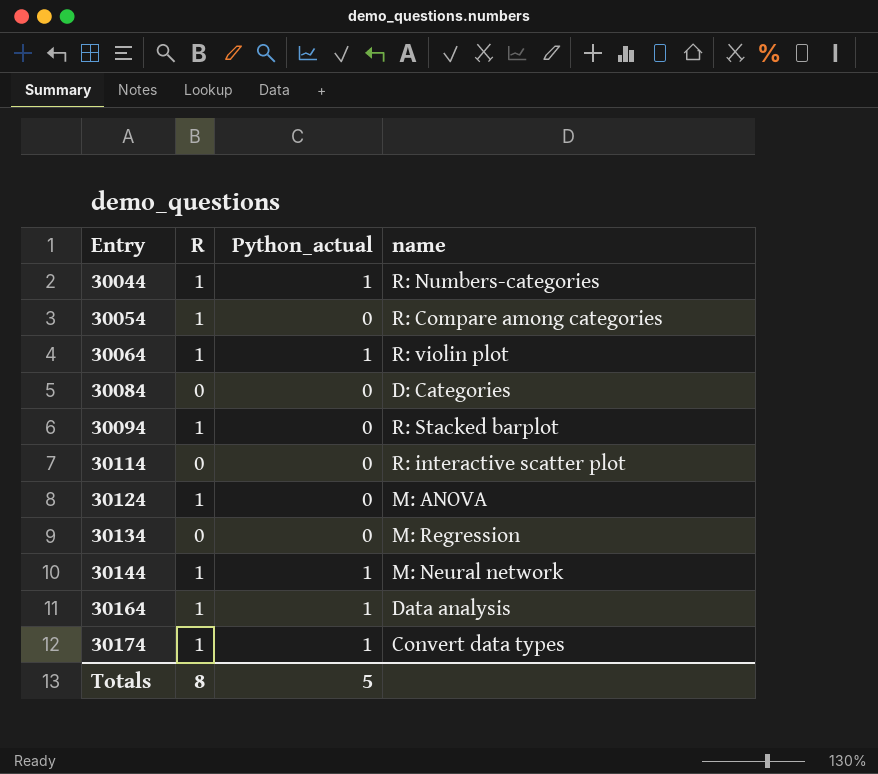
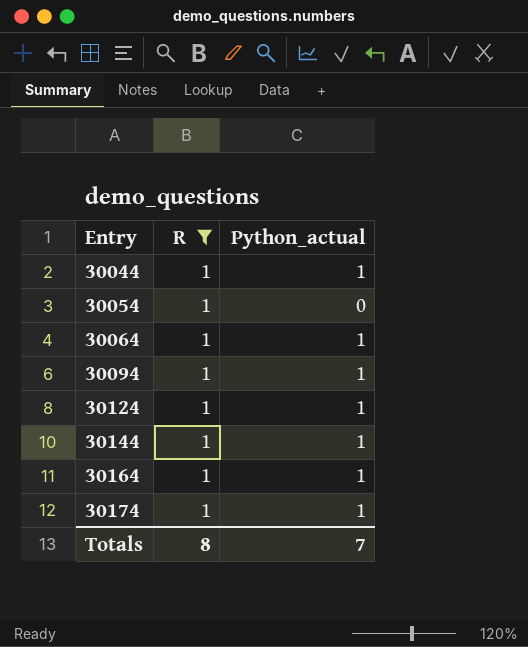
filter: none -> R = 1
column name | position: 4 -> none
30094 | Python_actual: 0 -> 1
30124 | Python_actual: 0 -> 1
Totals | Python_actual: 5 -> 7

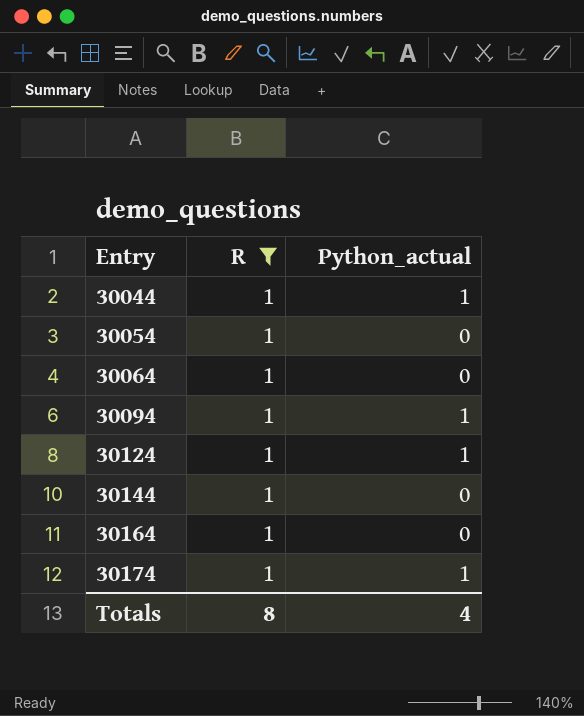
30064 | Python_actual: 1 -> 0
30144 | Python_actual: 1 -> 0
30164 | Python_actual: 1 -> 0
Totals | Python_actual: 7 -> 4

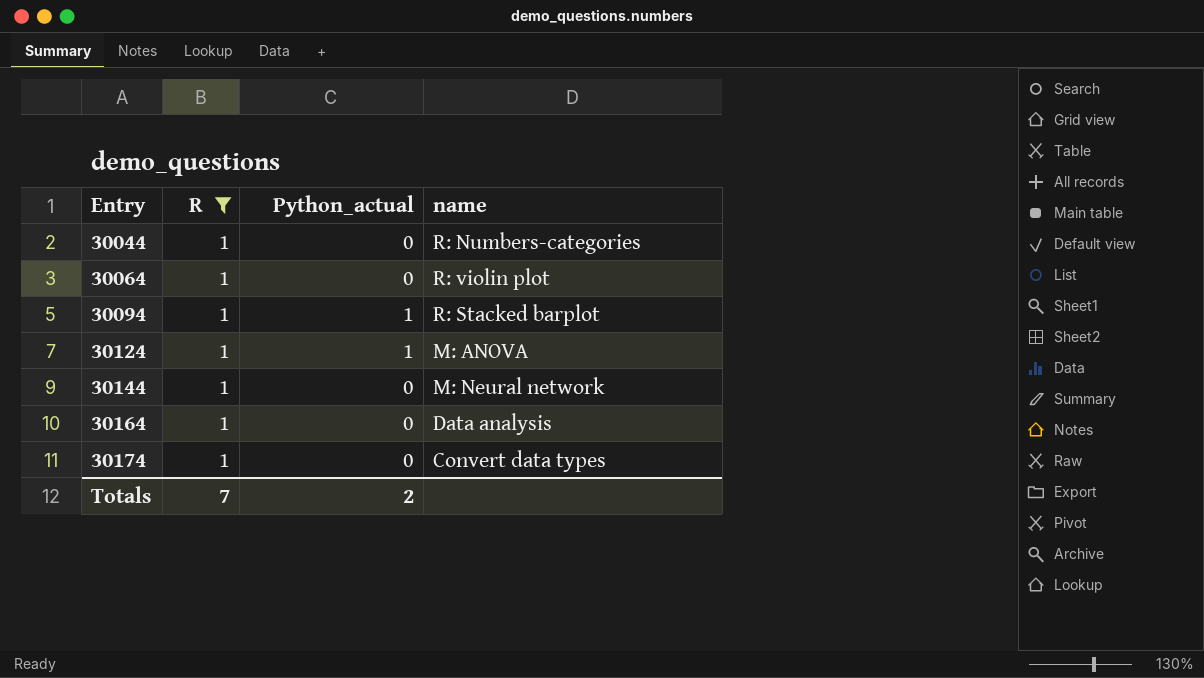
column name | position: none -> 4
row 30054: 1 | 0 -> none
30044 | Python_actual: 1 -> 0
30174 | Python_actual: 1 -> 0
Totals | R: 8 -> 7
Totals | Python_actual: 4 -> 2

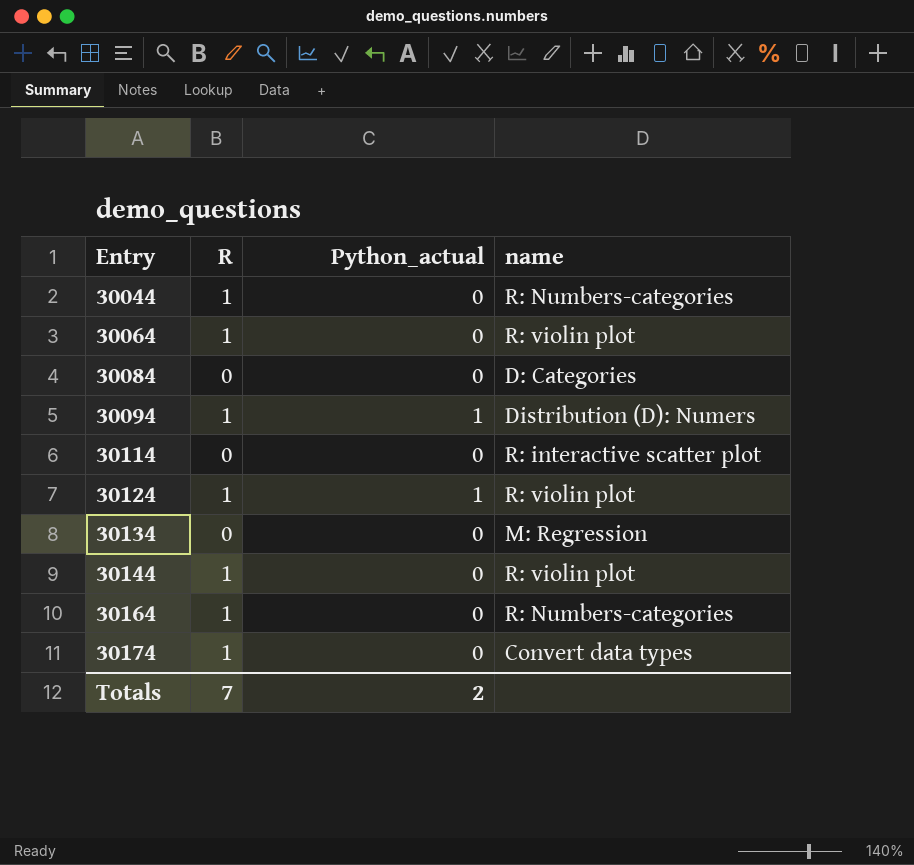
filter: R = 1 -> none
30094 | name: R: Stacked barplot -> Distribution (D): Numers
30124 | name: M: ANOVA -> R: violin plot
30144 | name: M: Neural network -> R: violin plot
30164 | name: Data analysis -> R: Numbers-categories

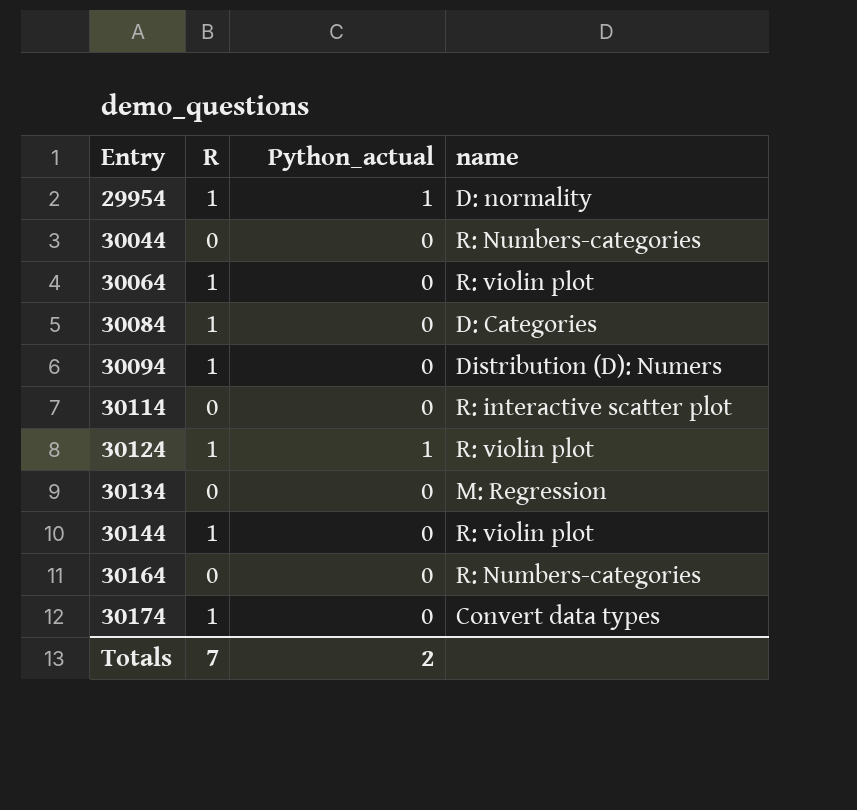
row 29954: none -> 1 | 1 | D: normality
30044 | R: 1 -> 0
30084 | R: 0 -> 1
30094 | Python_actual: 1 -> 0
30164 | R: 1 -> 0

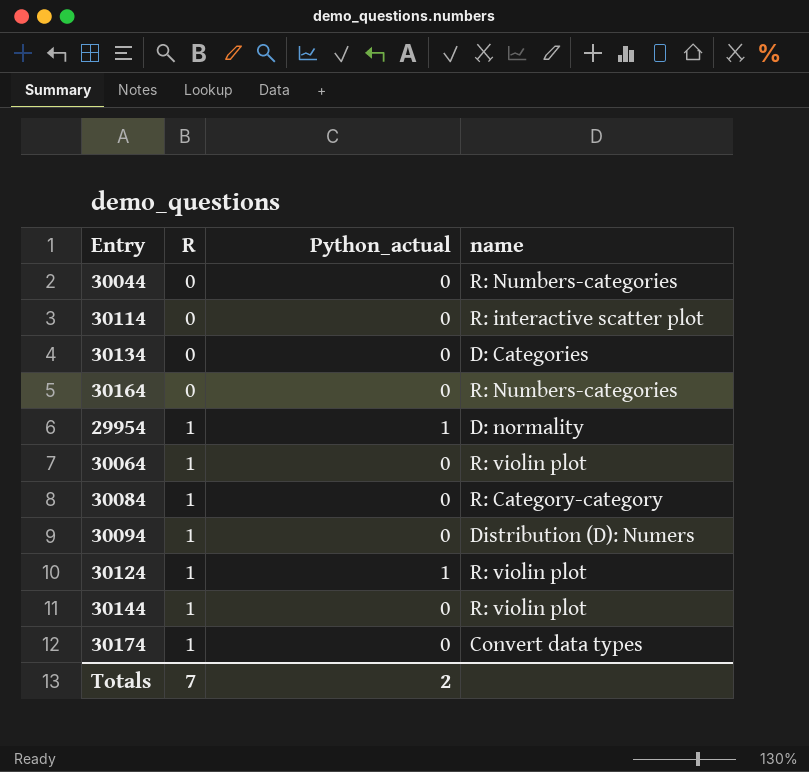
row order: Entry ascending -> R ascending
30134 | name: M: Regression -> D: Categories
30084 | name: D: Categories -> R: Category-category

